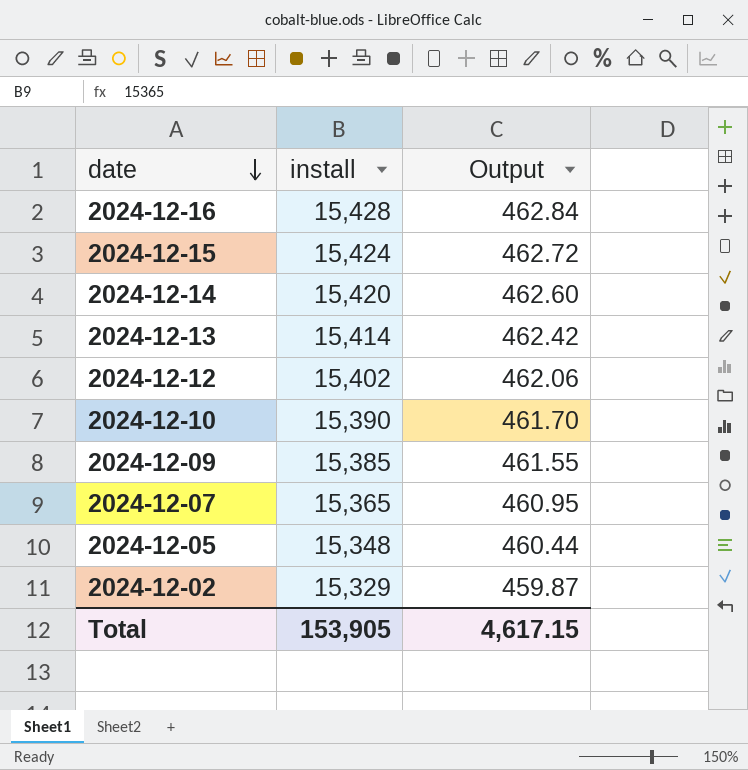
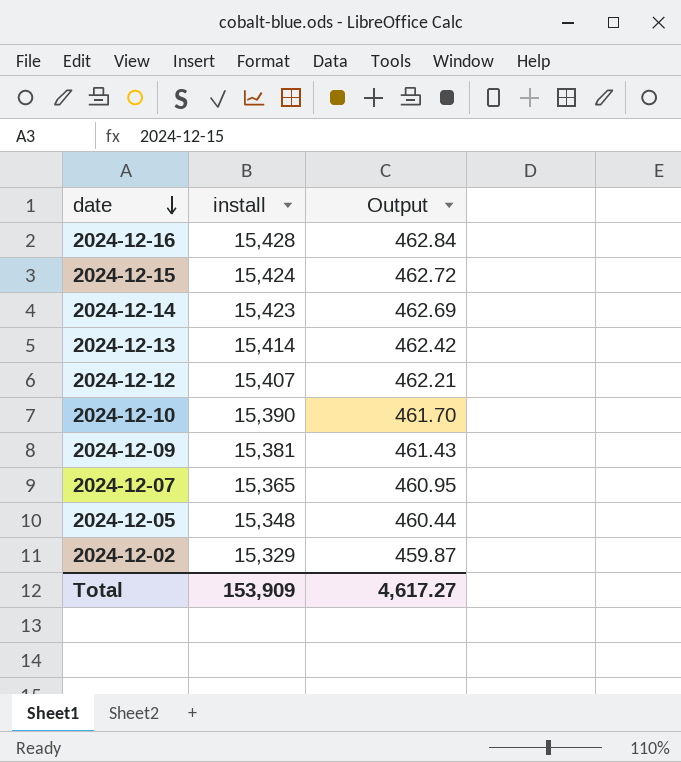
2024-12-14 | install: 15,420 -> 15,423
2024-12-14 | Output: 462.60 -> 462.69
2024-12-12 | install: 15,402 -> 15,407
2024-12-12 | Output: 462.06 -> 462.21
2024-12-09 | install: 15,385 -> 15,381
2024-12-09 | Output: 461.55 -> 461.43
Total | install: 153,905 -> 153,909
Total | Output: 4,617.15 -> 4,617.27

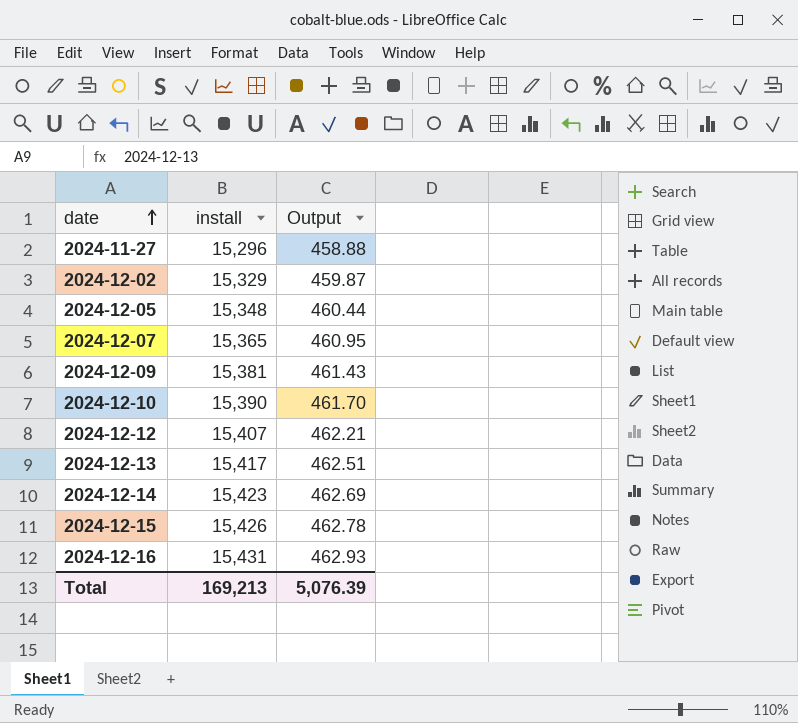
row order: date descending -> date ascending
row 2024-11-27: none -> 15,296 | 458.88
2024-12-13 | install: 15,414 -> 15,417
2024-12-13 | Output: 462.42 -> 462.51
2024-12-15 | install: 15,424 -> 15,426
2024-12-15 | Output: 462.72 -> 462.78
2024-12-16 | install: 15,428 -> 15,431
2024-12-16 | Output: 462.84 -> 462.93
Total | install: 153,909 -> 169,213
Total | Output: 4,617.27 -> 5,076.39

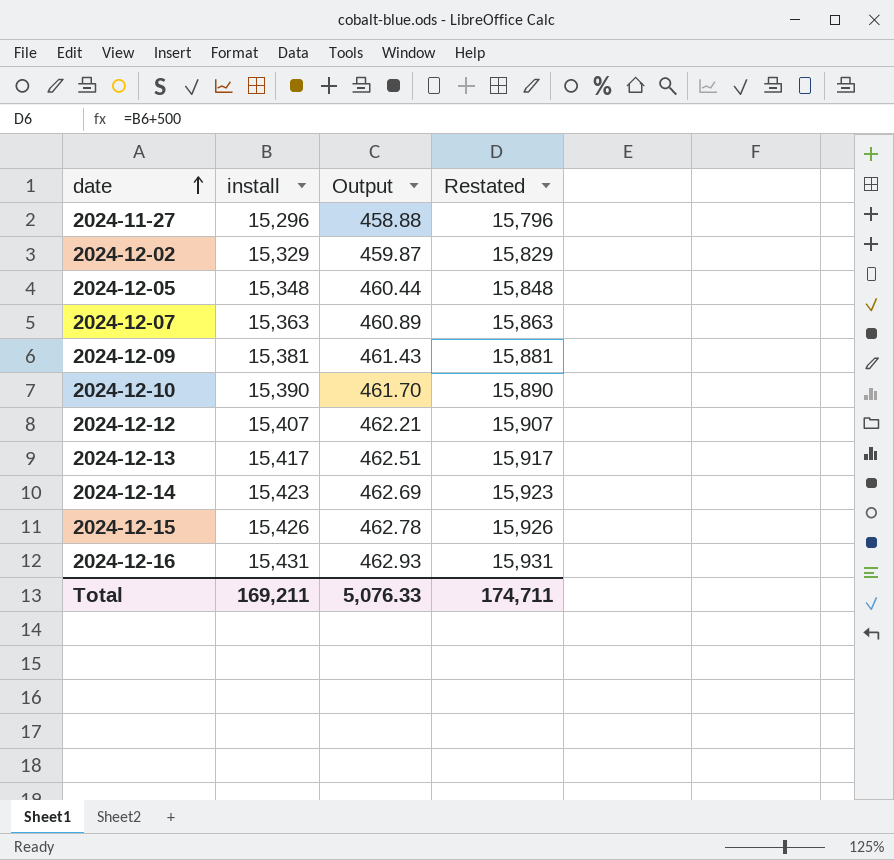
column Restated | formula: none -> [install] + 500
2024-12-07 | install: 15,365 -> 15,363
2024-12-07 | Output: 460.95 -> 460.89
Total | install: 169,213 -> 169,211
Total | Output: 5,076.39 -> 5,076.33

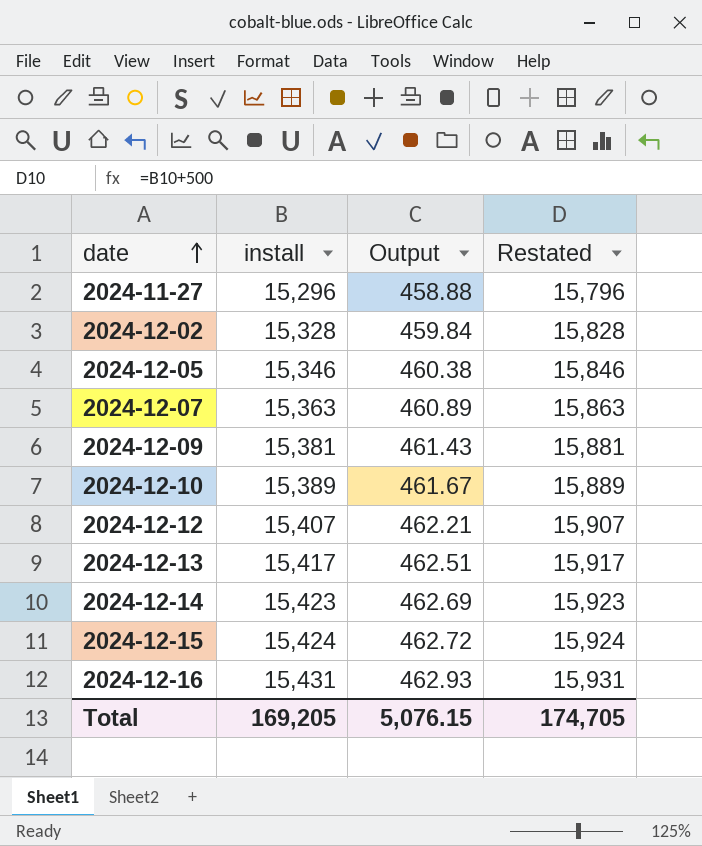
2024-12-02 | install: 15,329 -> 15,328
2024-12-02 | Output: 459.87 -> 459.84
2024-12-02 | Restated: 15,829 -> 15,828
2024-12-05 | install: 15,348 -> 15,346
2024-12-05 | Output: 460.44 -> 460.38
2024-12-05 | Restated: 15,848 -> 15,846
2024-12-10 | install: 15,390 -> 15,389
2024-12-10 | Output: 461.70 -> 461.67
2024-12-10 | Restated: 15,890 -> 15,889
2024-12-15 | install: 15,426 -> 15,424
2024-12-15 | Output: 462.78 -> 462.72
2024-12-15 | Restated: 15,926 -> 15,924
Total | install: 169,211 -> 169,205
Total | Output: 5,076.33 -> 5,076.15
Total | Restated: 174,711 -> 174,705

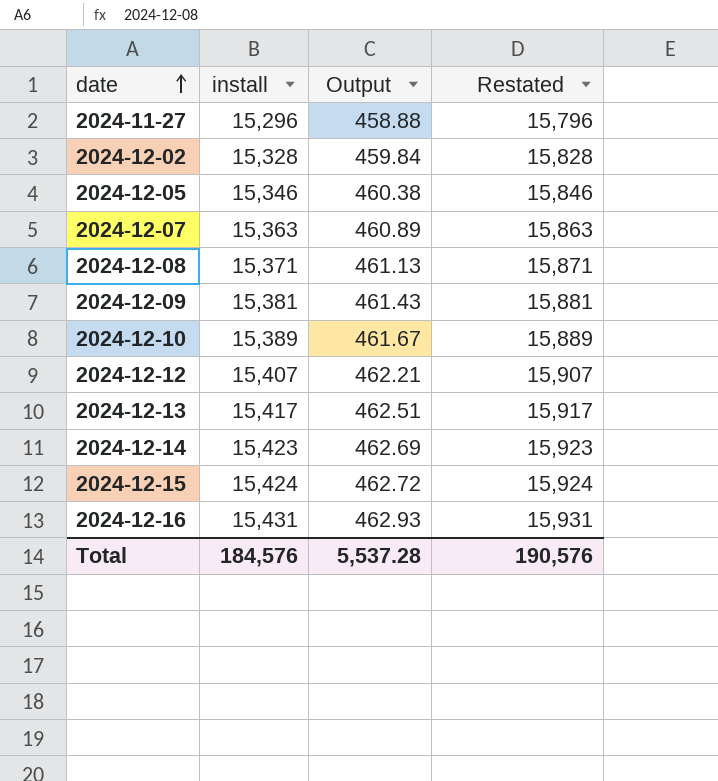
row 2024-12-08: none -> 15,371 | 461.13 | 15,871
Total | install: 169,205 -> 184,576
Total | Output: 5,076.15 -> 5,537.28
Total | Restated: 174,705 -> 190,576

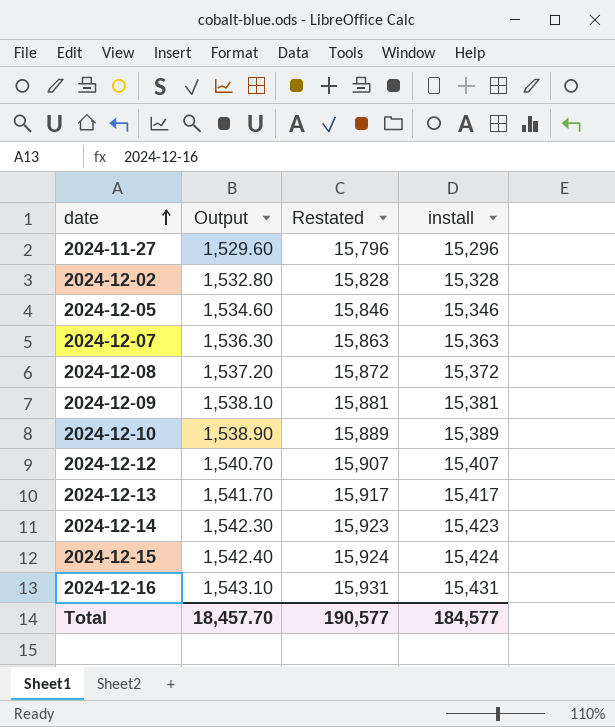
column Output | formula: [install] * 0.03 -> [install] * 0.1
column install | position: 2 -> 4
2024-12-08 | Restated: 15,871 -> 15,872
2024-12-08 | install: 15,371 -> 15,372
Total | Output: 5,537.28 -> 18,457.70
Total | Restated: 190,576 -> 190,577
Total | install: 184,576 -> 184,577

